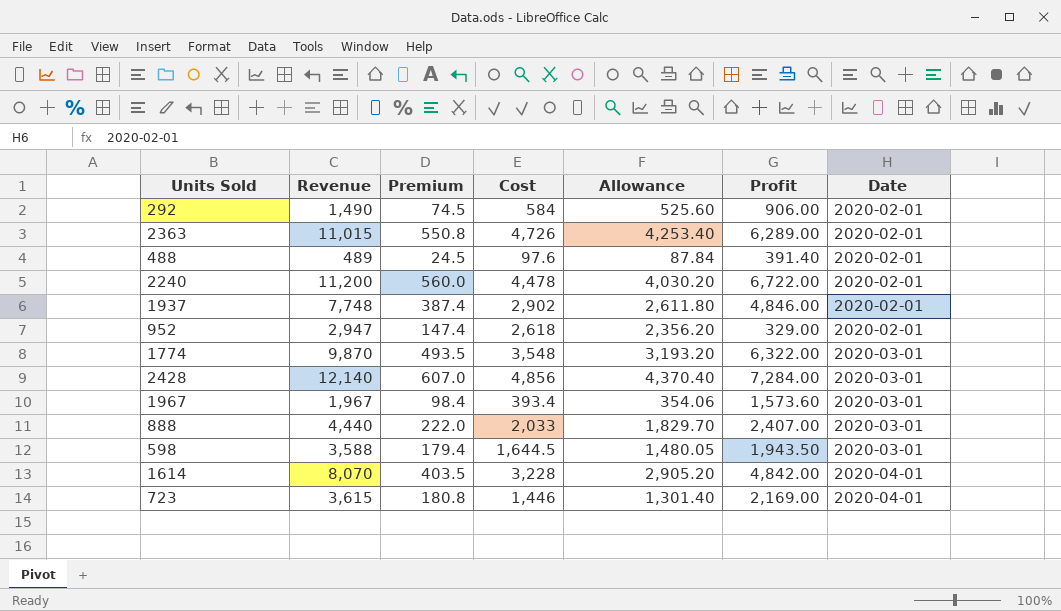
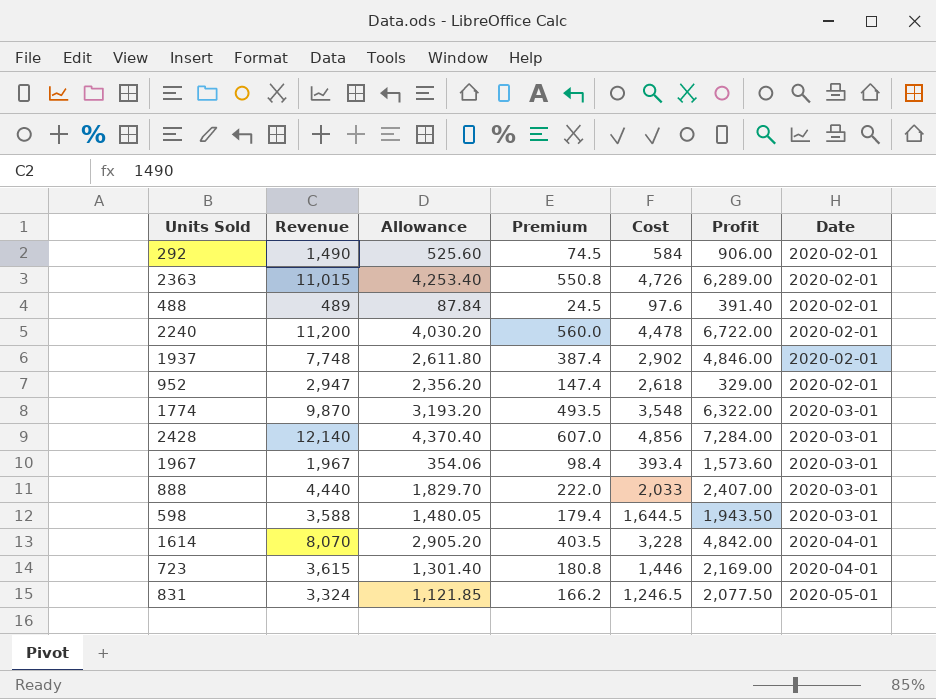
column Allowance | position: 5 -> 3
row 831: none -> 3,324 | 1,121.85 | 166.2 | 1,246.5 | 2,077.50 | 2020-05-01

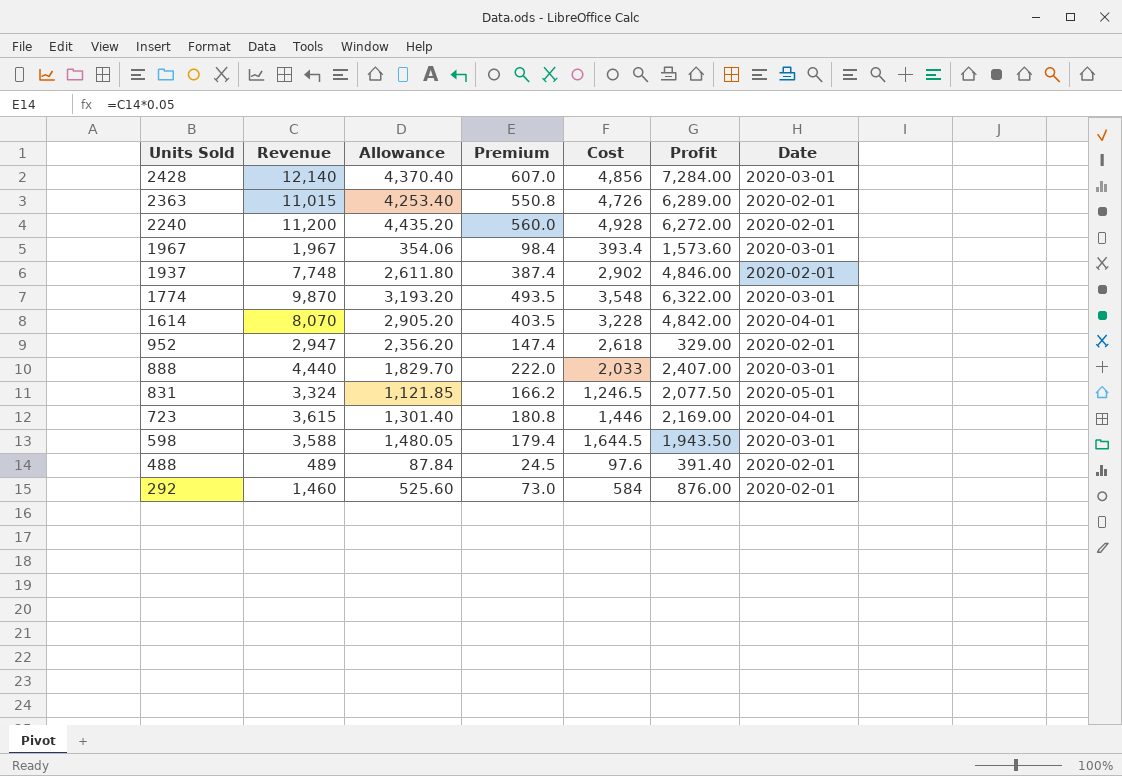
row order: Date ascending -> Units Sold descending
2240 | Allowance: 4,030.20 -> 4,435.20
2240 | Cost: 4,478 -> 4,928
2240 | Profit: 6,722.00 -> 6,272.00
292 | Revenue: 1,490 -> 1,460
292 | Premium: 74.5 -> 73.0
292 | Profit: 906.00 -> 876.00

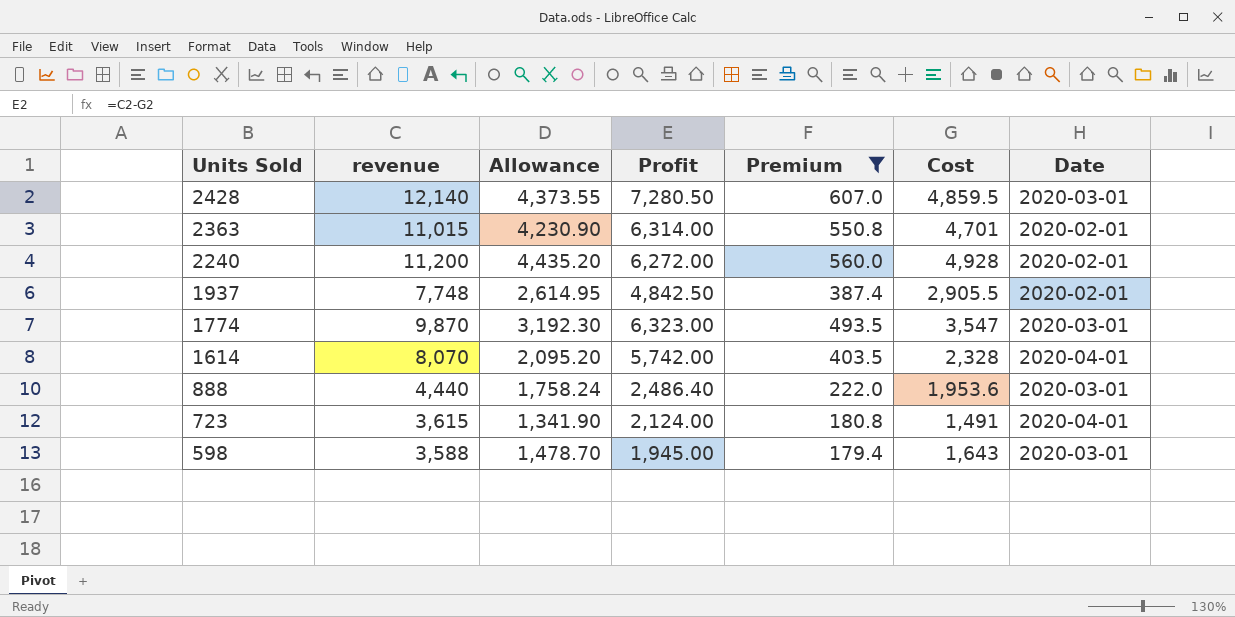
filter: none -> Premium >= 179.4
column name: Revenue -> revenue
column Profit | position: 6 -> 4
2428 | Allowance: 4,370.40 -> 4,373.55
2428 | Profit: 7,284.00 -> 7,280.50
2428 | Cost: 4,856 -> 4,859.5
2363 | Allowance: 4,253.40 -> 4,230.90
2363 | Profit: 6,289.00 -> 6,314.00
2363 | Cost: 4,726 -> 4,701
1937 | Allowance: 2,611.80 -> 2,614.95
1937 | Profit: 4,846.00 -> 4,842.50
1937 | Cost: 2,902 -> 2,905.5
1774 | Allowance: 3,193.20 -> 3,192.30
1774 | Profit: 6,322.00 -> 6,323.00
1774 | Cost: 3,548 -> 3,547
1614 | Allowance: 2,905.20 -> 2,095.20
1614 | Profit: 4,842.00 -> 5,742.00
1614 | Cost: 3,228 -> 2,328
888 | Allowance: 1,829.70 -> 1,758.24
888 | Profit: 2,407.00 -> 2,486.40
888 | Cost: 2,033 -> 1,953.6
723 | Allowance: 1,301.40 -> 1,341.90
723 | Profit: 2,169.00 -> 2,124.00
723 | Cost: 1,446 -> 1,491
598 | Allowance: 1,480.05 -> 1,478.70
598 | Profit: 1,943.50 -> 1,945.00
598 | Cost: 1,644.5 -> 1,643

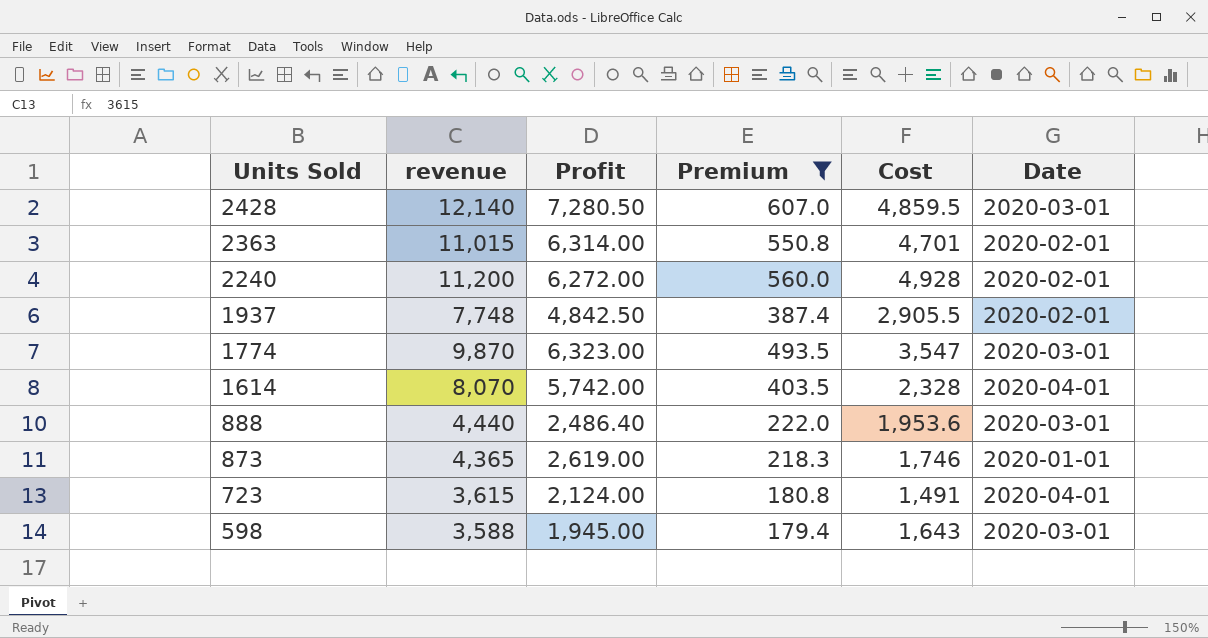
column Allowance | formula: [Cost] * 0.9 -> none
row 873: none -> 4,365 | 2,619.00 | 218.3 | 1,746 | 2020-01-01

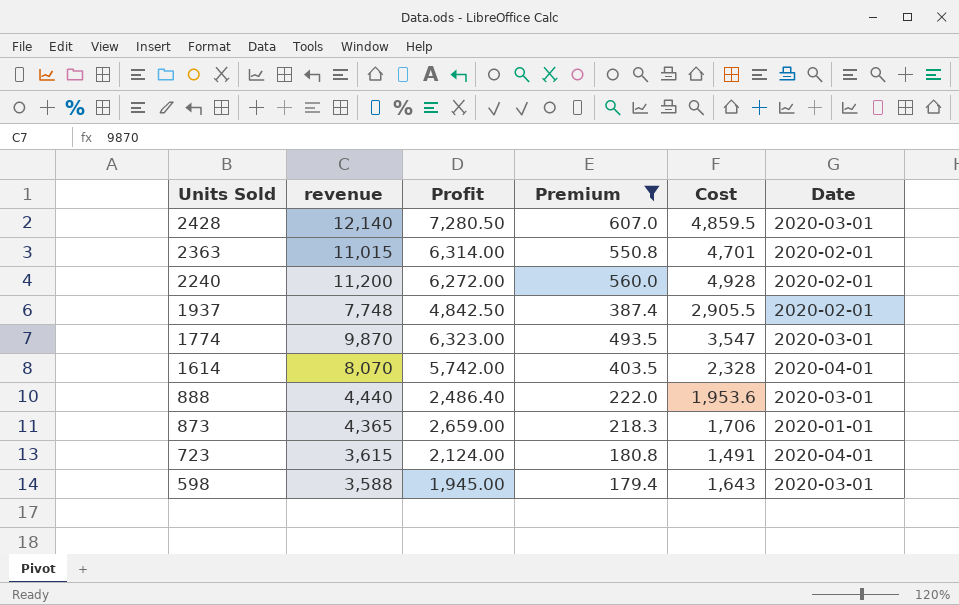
873 | Profit: 2,619.00 -> 2,659.00
873 | Cost: 1,746 -> 1,706

